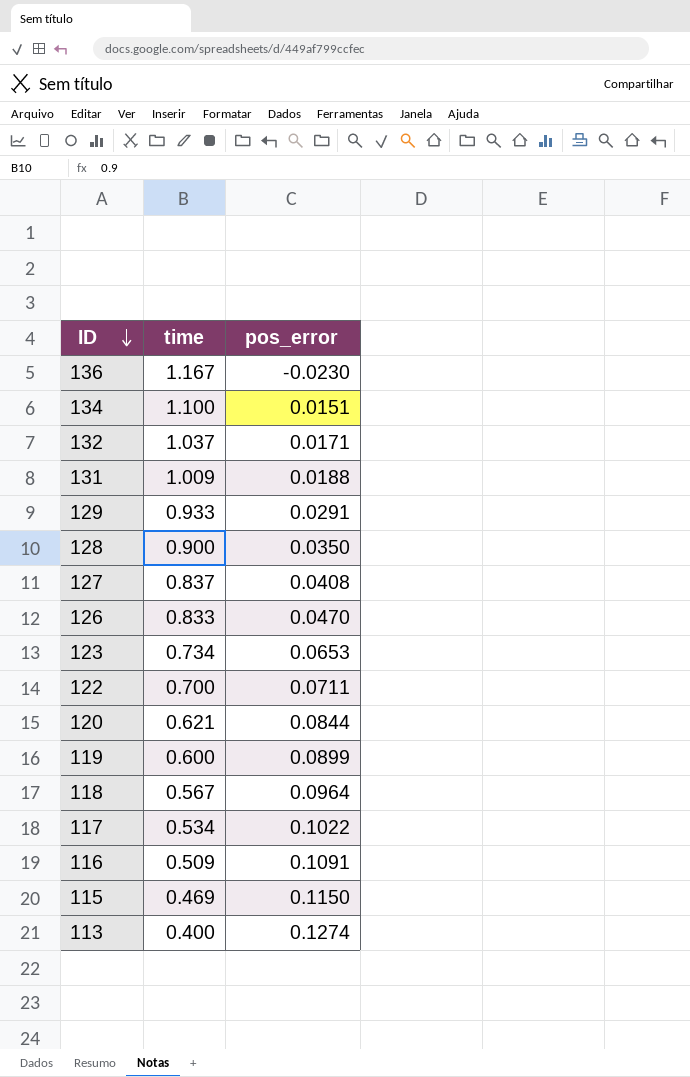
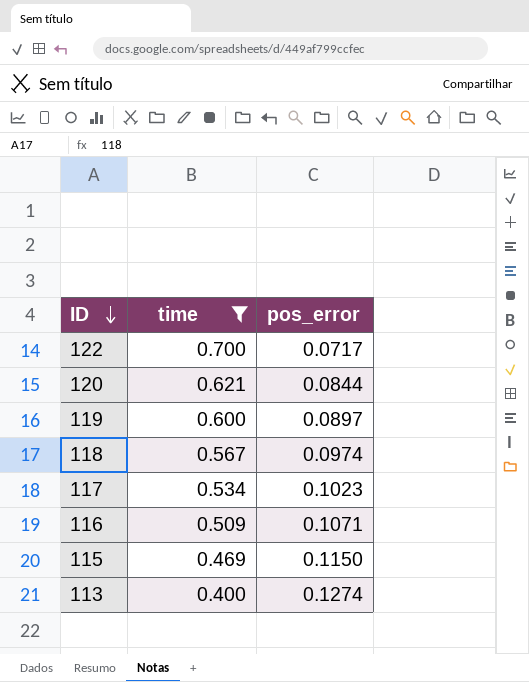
filter: none -> time <= 0.700
122 | pos_error: 0.0711 -> 0.0717
119 | pos_error: 0.0899 -> 0.0897
118 | pos_error: 0.0964 -> 0.0974
117 | pos_error: 0.1022 -> 0.1023
116 | pos_error: 0.1091 -> 0.1071

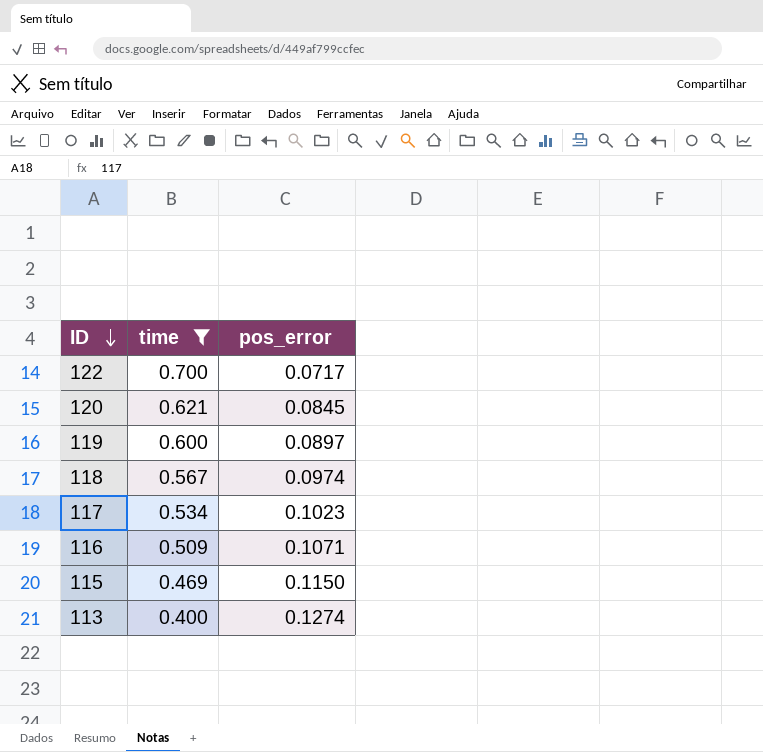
120 | pos_error: 0.0844 -> 0.0845

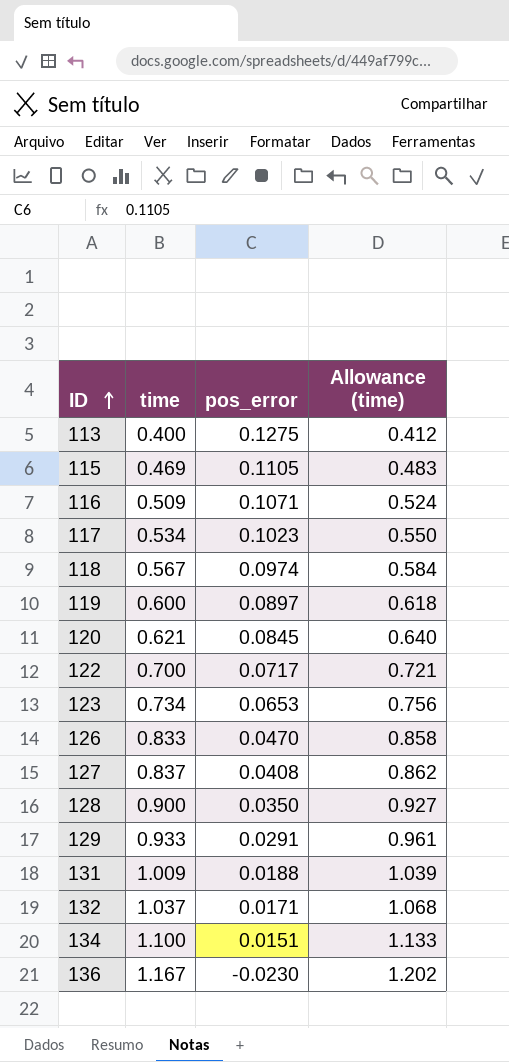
filter: time <= 0.700 -> none
row order: ID descending -> ID ascending
column Allowance (time) | formula: none -> [time] * 1.03
113 | pos_error: 0.1274 -> 0.1275
115 | pos_error: 0.1150 -> 0.1105

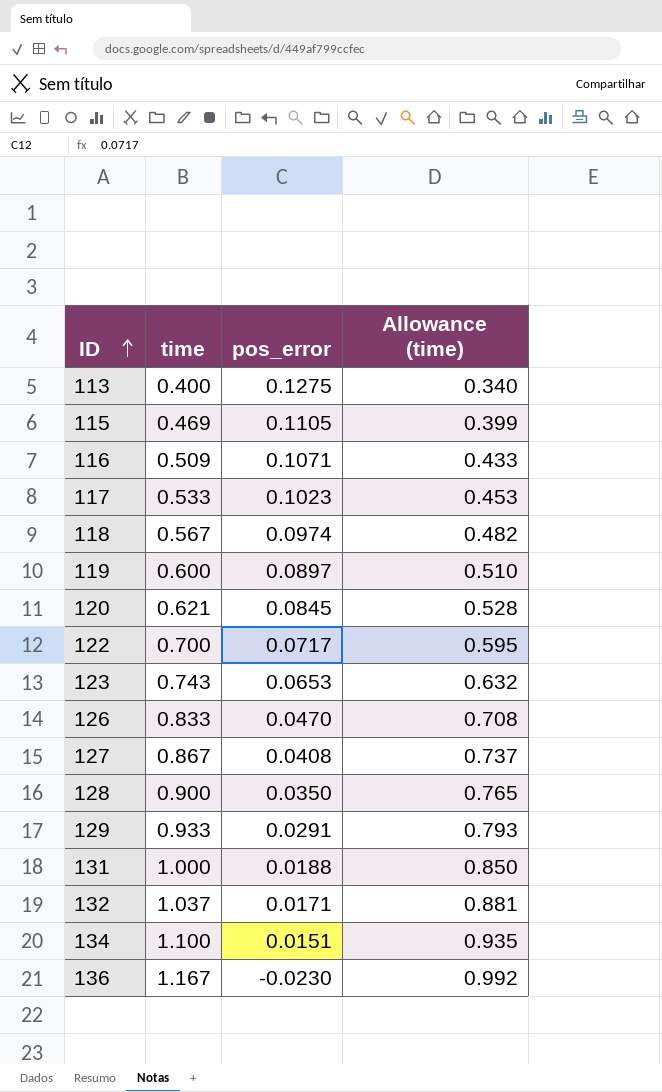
column Allowance (time) | formula: [time] * 1.03 -> [time] * 0.85
117 | time: 0.534 -> 0.533
123 | time: 0.734 -> 0.743
127 | time: 0.837 -> 0.867
131 | time: 1.009 -> 1.000

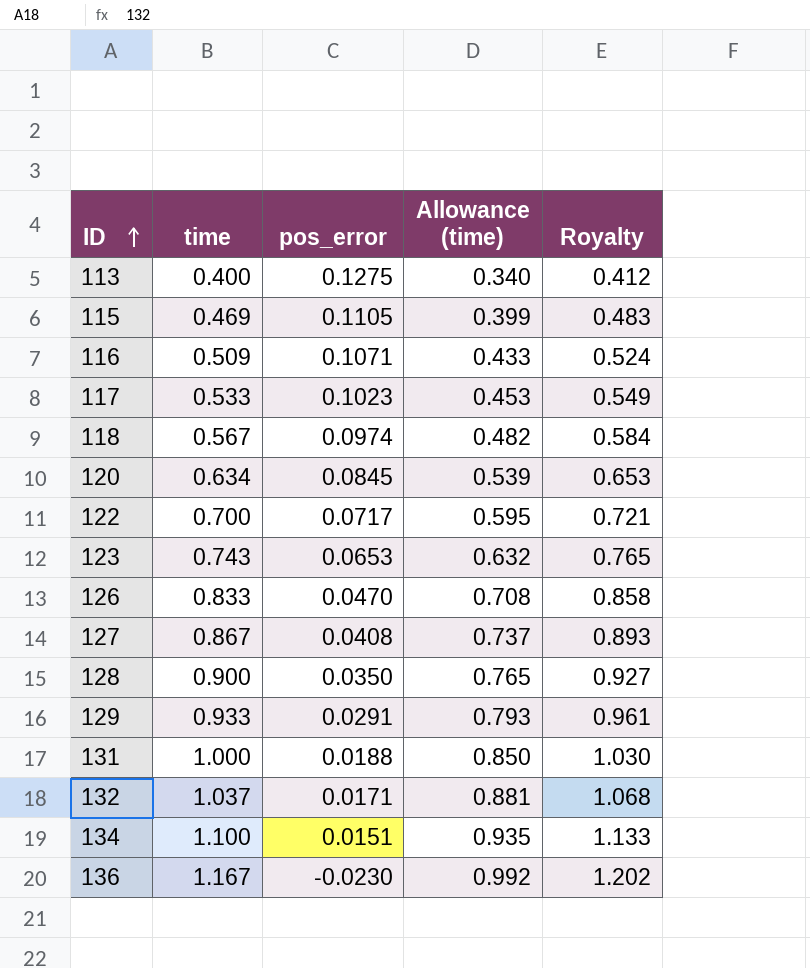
column Royalty | formula: none -> [time] * 1.03
row 119: 0.600 | 0.0897 | 0.510 -> none
120 | time: 0.621 -> 0.634
120 | Allowance (time): 0.528 -> 0.539

